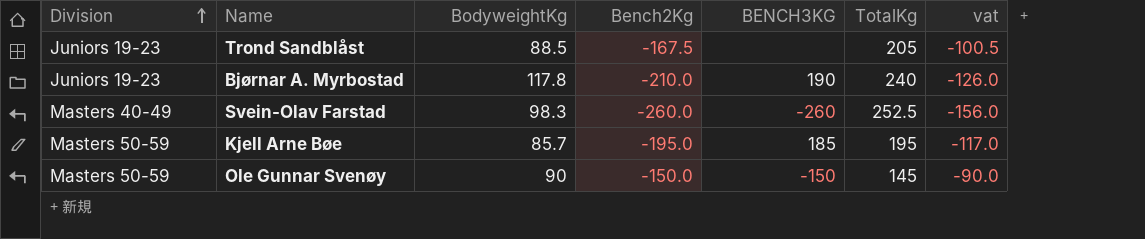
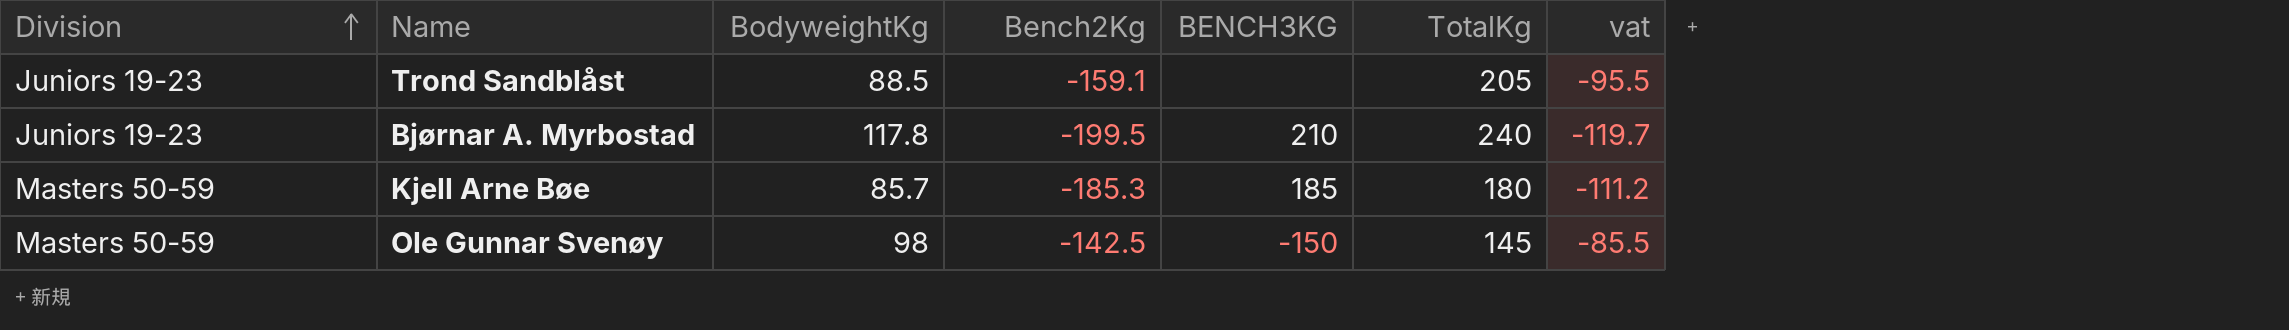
row Svein-Olav Farstad: Masters 40-49 | 98.3 | -260.0 | -260 | 252.5 | -156.0 -> none
Trond Sandblåst | Bench2Kg: -167.5 -> -159.1
Trond Sandblåst | vat: -100.5 -> -95.5
Bjørnar A. Myrbostad | Bench2Kg: -210.0 -> -199.5
Bjørnar A. Myrbostad | BENCH3KG: 190 -> 210
Bjørnar A. Myrbostad | vat: -126.0 -> -119.7
Kjell Arne Bøe | Bench2Kg: -195.0 -> -185.3
Kjell Arne Bøe | TotalKg: 195 -> 180
Kjell Arne Bøe | vat: -117.0 -> -111.2
Ole Gunnar Svenøy | BodyweightKg: 90 -> 98
Ole Gunnar Svenøy | Bench2Kg: -150.0 -> -142.5
Ole Gunnar Svenøy | vat: -90.0 -> -85.5

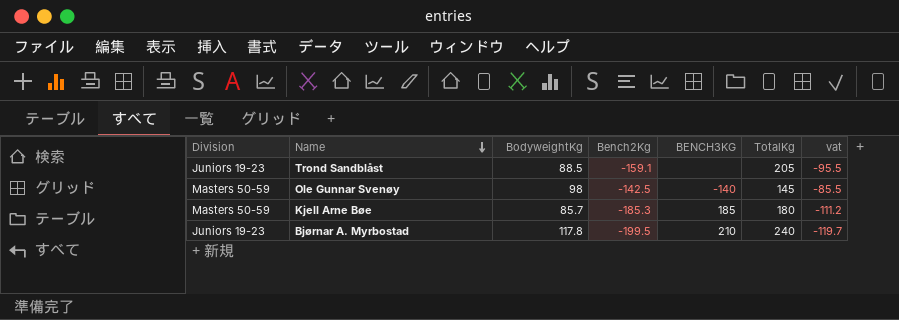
row order: Division ascending -> Name descending
Ole Gunnar Svenøy | BENCH3KG: -150 -> -140

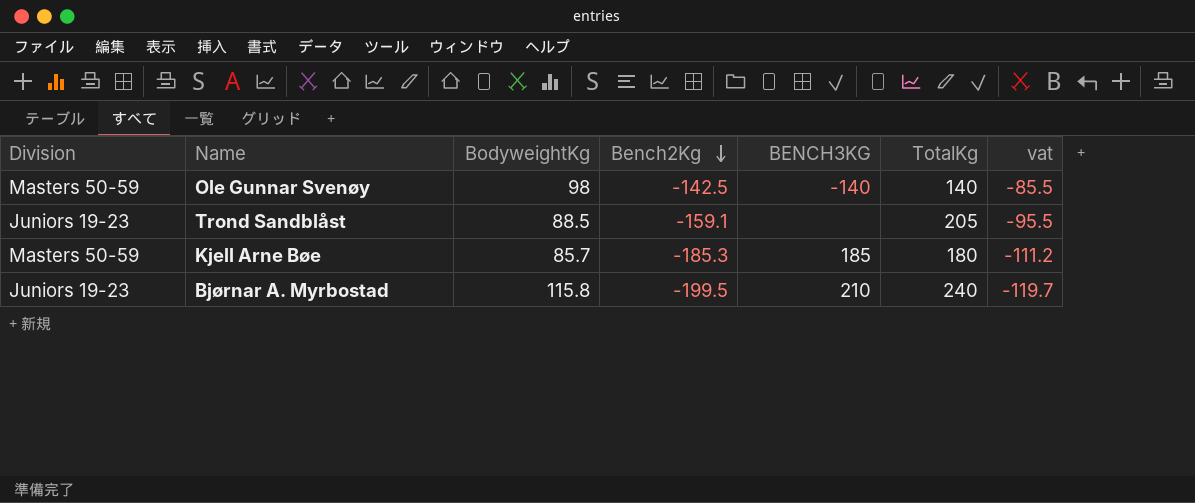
row order: Name descending -> Bench2Kg descending
Ole Gunnar Svenøy | TotalKg: 145 -> 140
Bjørnar A. Myrbostad | BodyweightKg: 117.8 -> 115.8

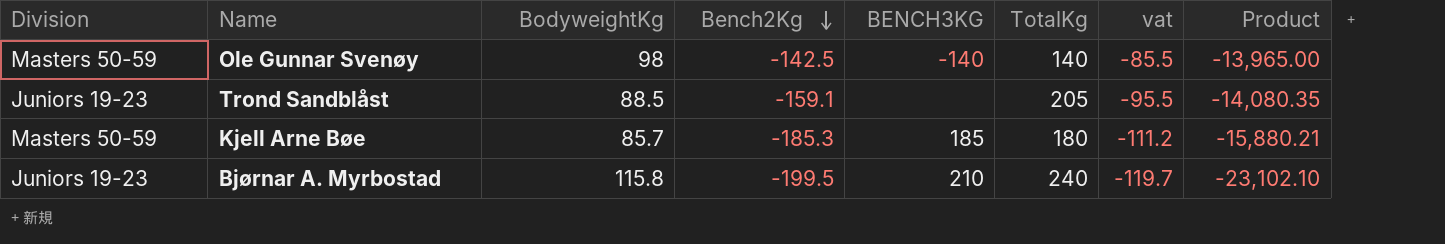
column Product | formula: none -> [BodyweightKg] * [Bench2Kg]

